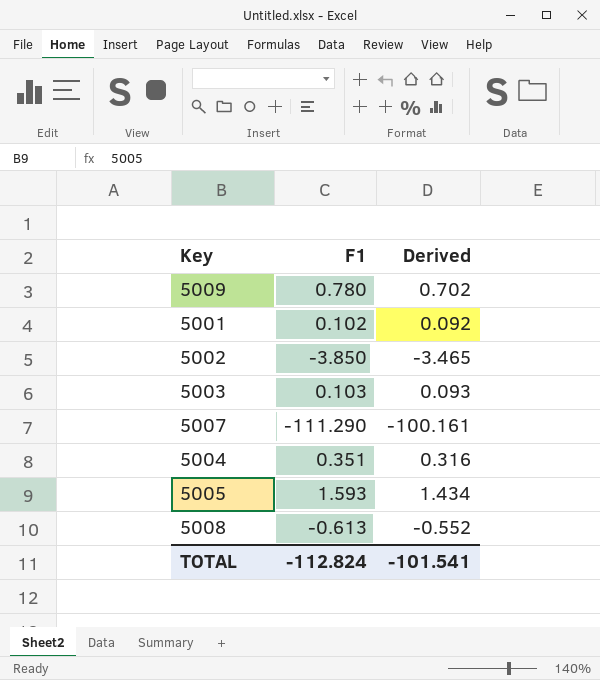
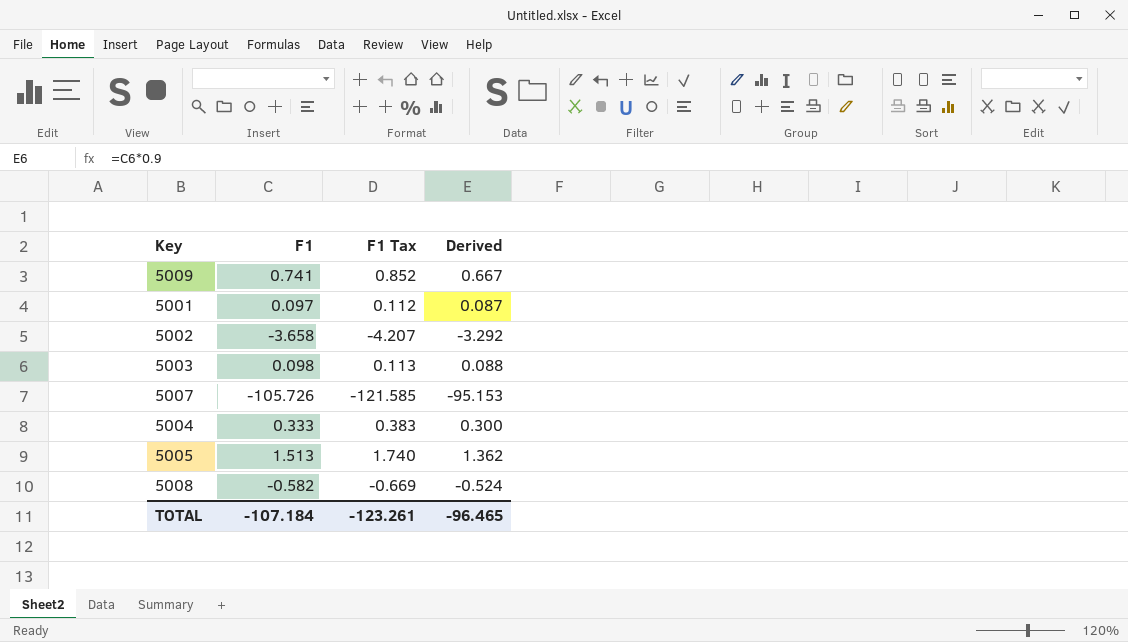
column F1 Tax | formula: none -> [F1] * 1.15
5009 | F1: 0.780 -> 0.741
5009 | Derived: 0.702 -> 0.667
5001 | F1: 0.102 -> 0.097
5001 | Derived: 0.092 -> 0.087
5002 | F1: -3.850 -> -3.658
5002 | Derived: -3.465 -> -3.292
5003 | F1: 0.103 -> 0.098
5003 | Derived: 0.093 -> 0.088
5007 | F1: -111.290 -> -105.726
5007 | Derived: -100.161 -> -95.153
5004 | F1: 0.351 -> 0.333
5004 | Derived: 0.316 -> 0.300
5005 | F1: 1.593 -> 1.513
5005 | Derived: 1.434 -> 1.362
5008 | F1: -0.613 -> -0.582
5008 | Derived: -0.552 -> -0.524
TOTAL | F1: -112.824 -> -107.184
TOTAL | Derived: -101.541 -> -96.465

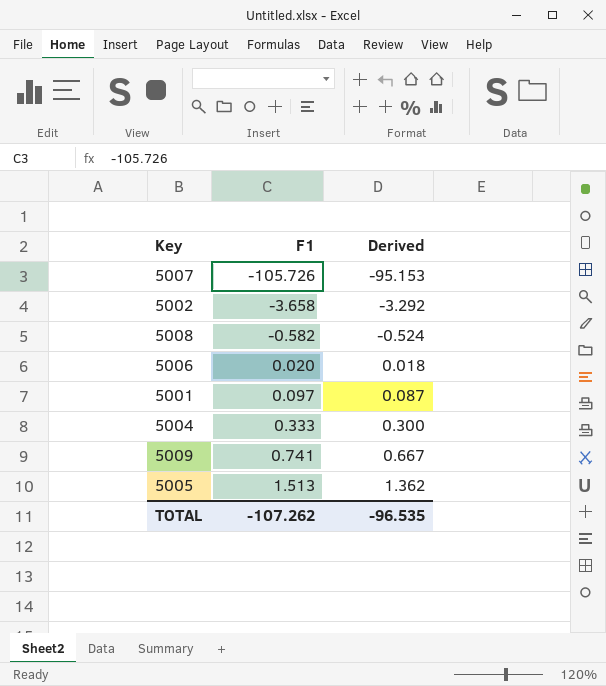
row order: none -> F1 ascending
column F1 Tax | formula: [F1] * 1.15 -> none
row 5003: 0.098 | 0.113 | 0.088 -> none
row 5006: none -> 0.020 | 0.018
TOTAL | F1: -107.184 -> -107.262
TOTAL | Derived: -96.465 -> -96.535

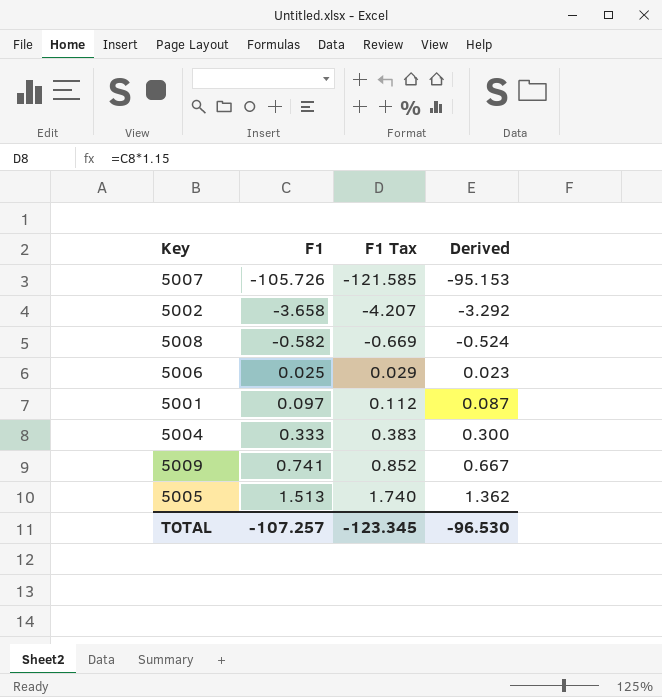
column F1 Tax | formula: none -> [F1] * 1.15
5006 | F1: 0.020 -> 0.025
5006 | Derived: 0.018 -> 0.023
TOTAL | F1: -107.262 -> -107.257
TOTAL | Derived: -96.535 -> -96.530

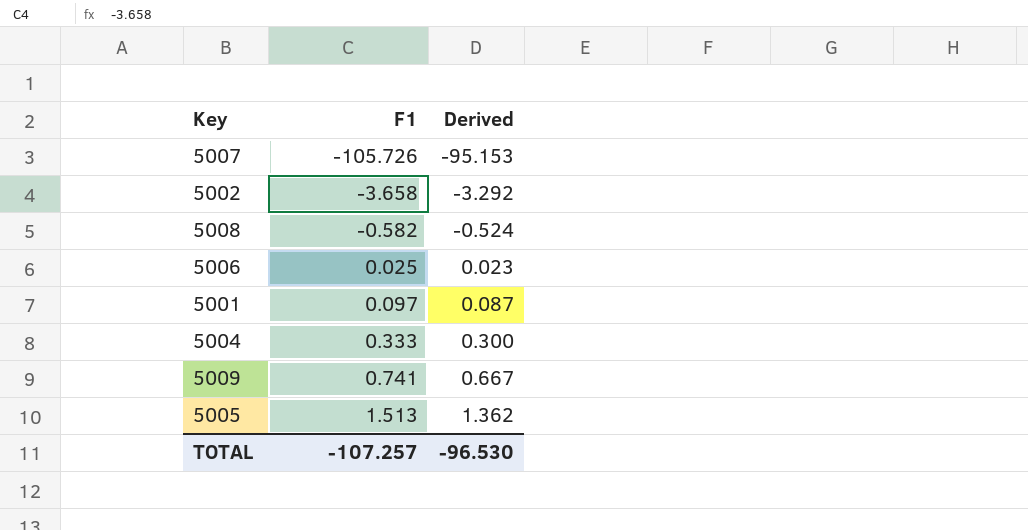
column F1 Tax | formula: [F1] * 1.15 -> none

